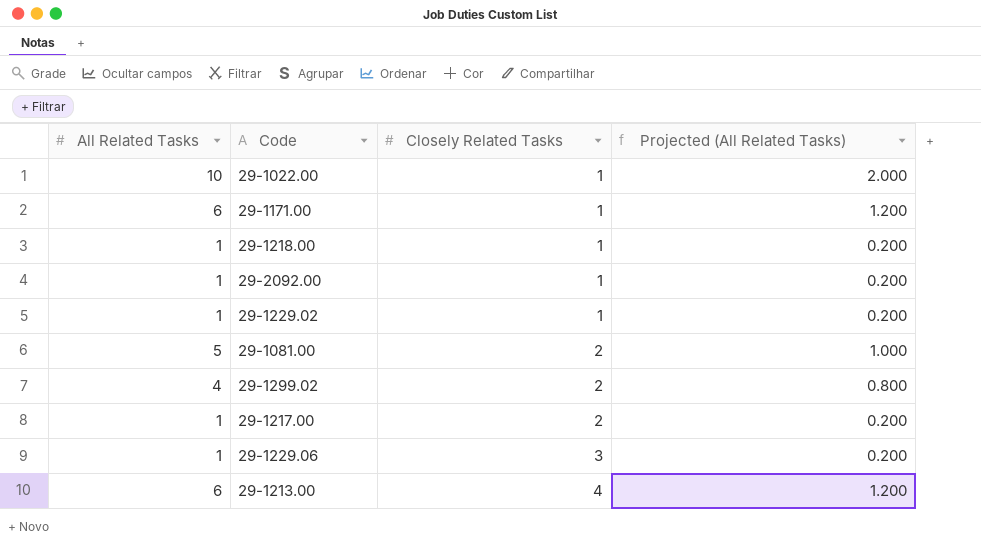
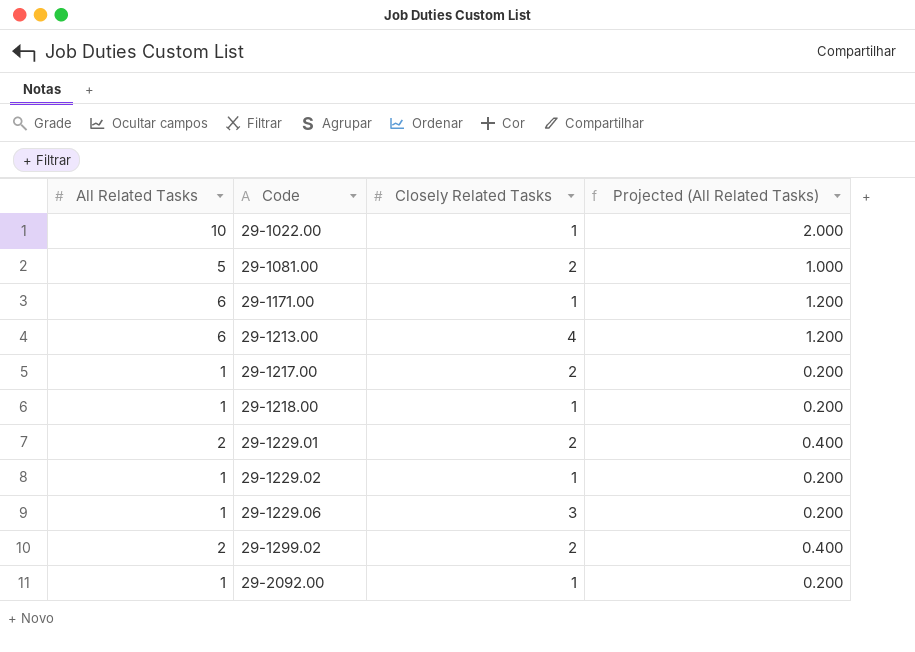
row order: Closely Related Tasks ascending -> Code ascending
row 29-1229.01: none -> 2 | 2 | 0.400
29-1299.02 | All Related Tasks: 4 -> 2
29-1299.02 | Projected (All Related Tasks): 0.800 -> 0.400

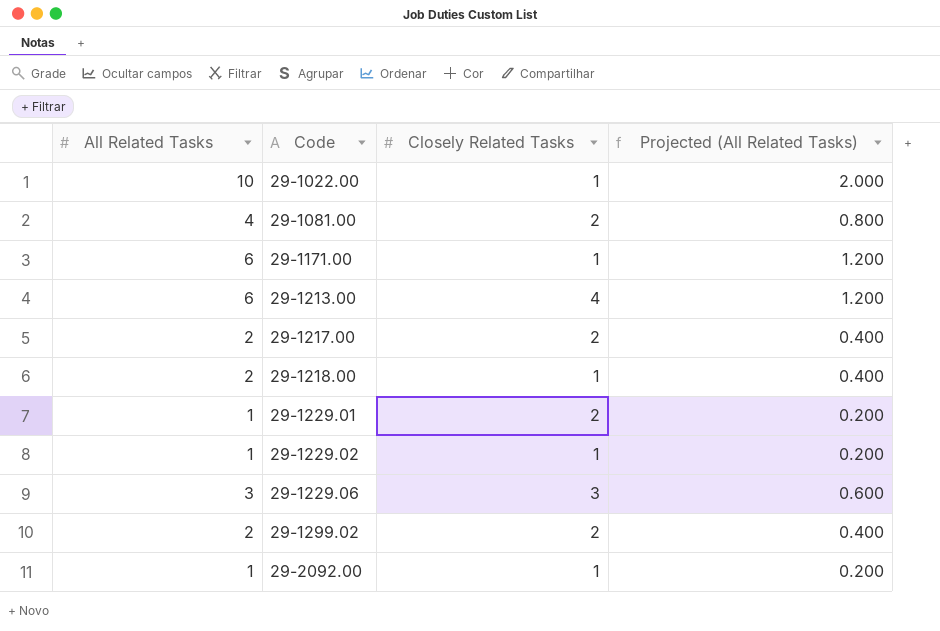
29-1081.00 | All Related Tasks: 5 -> 4
29-1081.00 | Projected (All Related Tasks): 1.000 -> 0.800
29-1217.00 | All Related Tasks: 1 -> 2
29-1217.00 | Projected (All Related Tasks): 0.200 -> 0.400
29-1218.00 | All Related Tasks: 1 -> 2
29-1218.00 | Projected (All Related Tasks): 0.200 -> 0.400
29-1229.01 | All Related Tasks: 2 -> 1
29-1229.01 | Projected (All Related Tasks): 0.400 -> 0.200
29-1229.06 | All Related Tasks: 1 -> 3
29-1229.06 | Projected (All Related Tasks): 0.200 -> 0.600

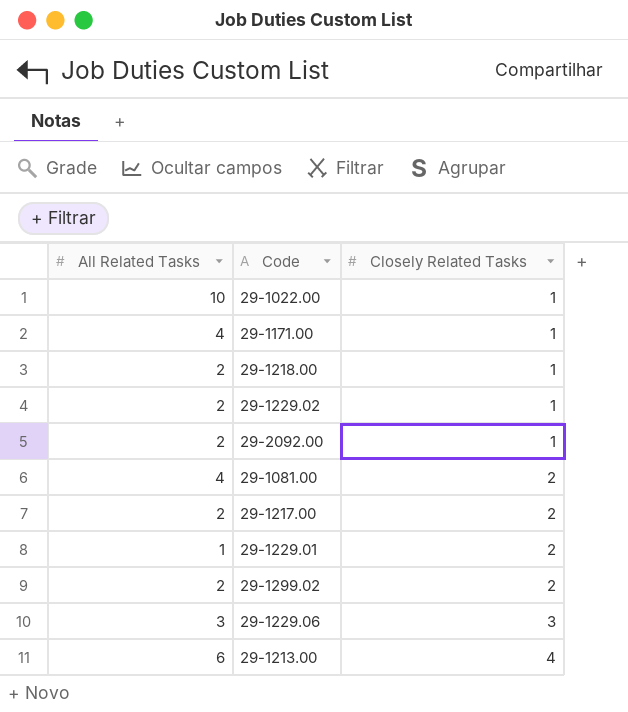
row order: Code ascending -> Closely Related Tasks ascending
column Projected (All Related Tasks) | formula: [All Related Tasks] * 0.2 -> none
29-1171.00 | All Related Tasks: 6 -> 4
29-1229.02 | All Related Tasks: 1 -> 2
29-2092.00 | All Related Tasks: 1 -> 2

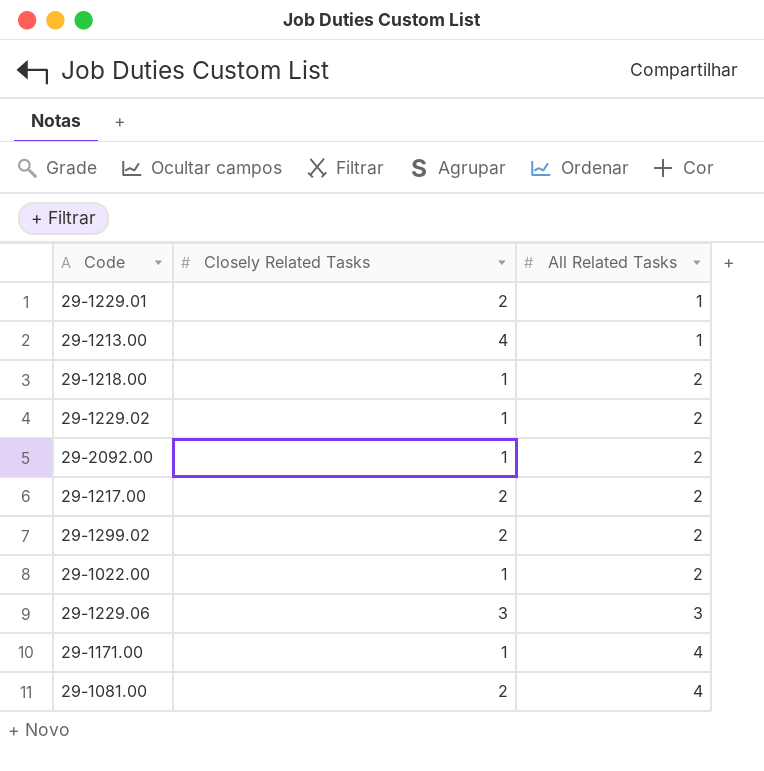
row order: Closely Related Tasks ascending -> All Related Tasks ascending
column All Related Tasks | position: 1 -> 3
29-1213.00 | All Related Tasks: 6 -> 1
29-1022.00 | All Related Tasks: 10 -> 2

